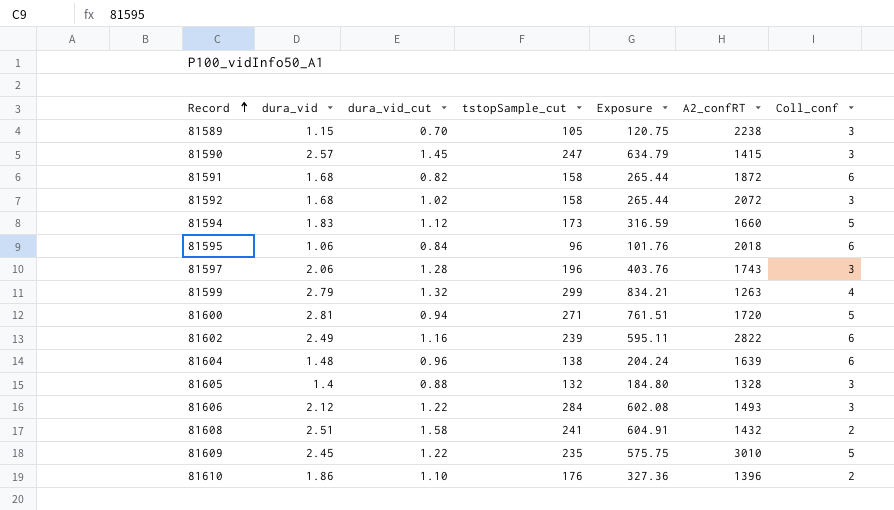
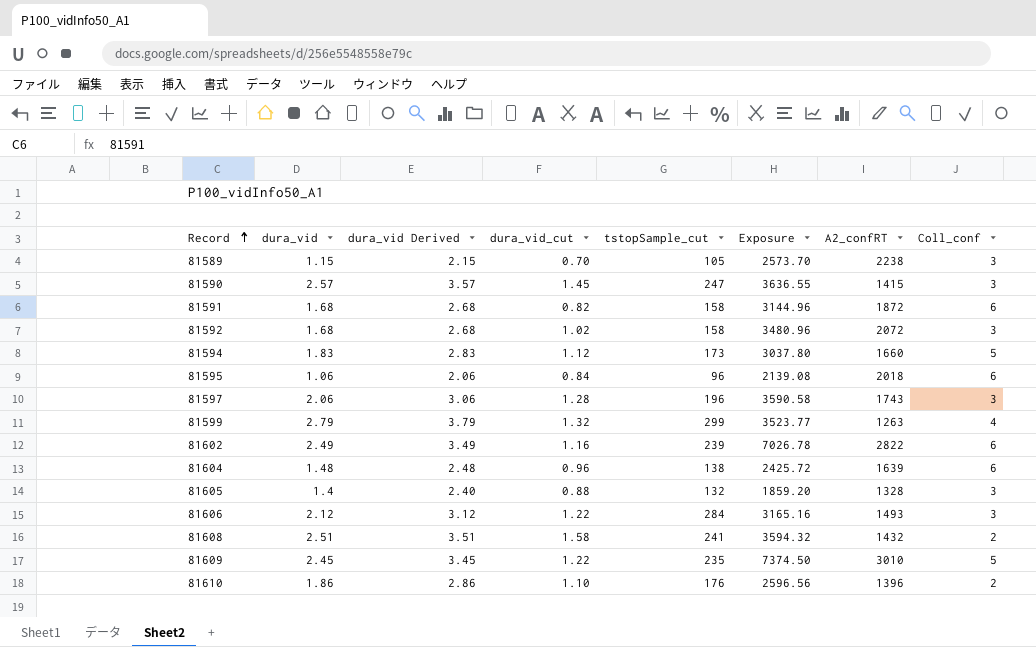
column dura_vid Derived | formula: none -> [dura_vid] + 1
column Exposure | formula: [dura_vid] * [tstopSample_cut] -> [dura_vid] * [A2_confRT]
row 81600: 2.81 | 0.94 | 271 | 761.51 | 1720 | 5 -> none

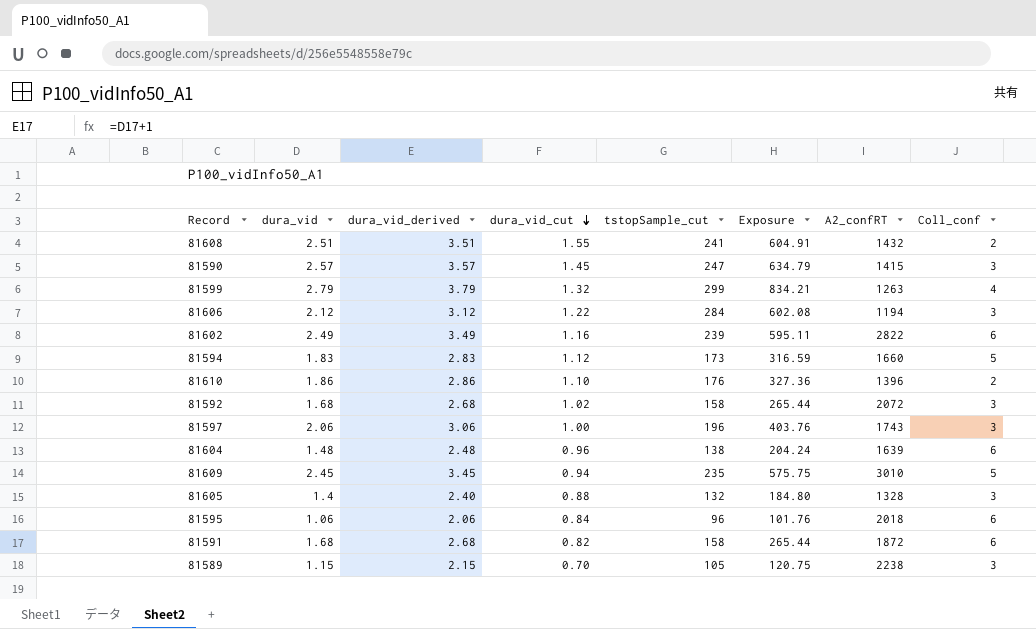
row order: Record ascending -> dura_vid_cut descending
column name: dura_vid Derived -> dura_vid_derived
column Exposure | formula: [dura_vid] * [A2_confRT] -> [dura_vid] * [tstopSample_cut]
81608 | dura_vid_cut: 1.58 -> 1.55
81606 | A2_confRT: 1493 -> 1194
81597 | dura_vid_cut: 1.28 -> 1.00
81609 | dura_vid_cut: 1.22 -> 0.94

